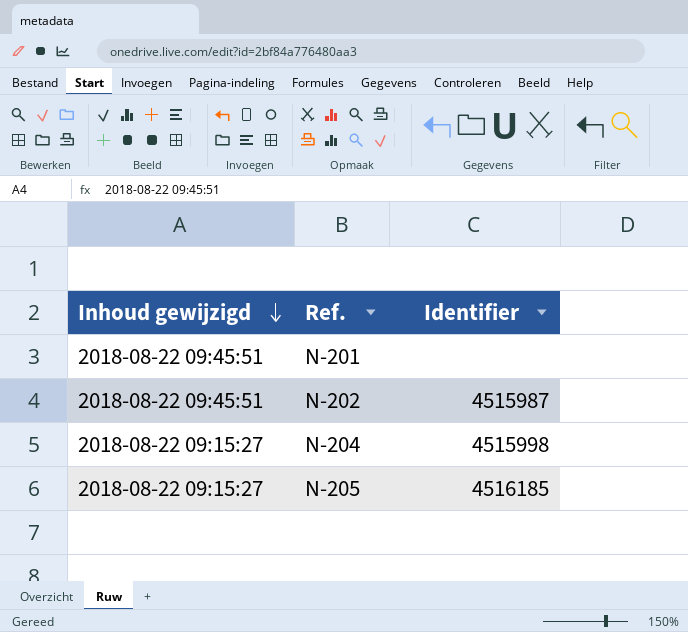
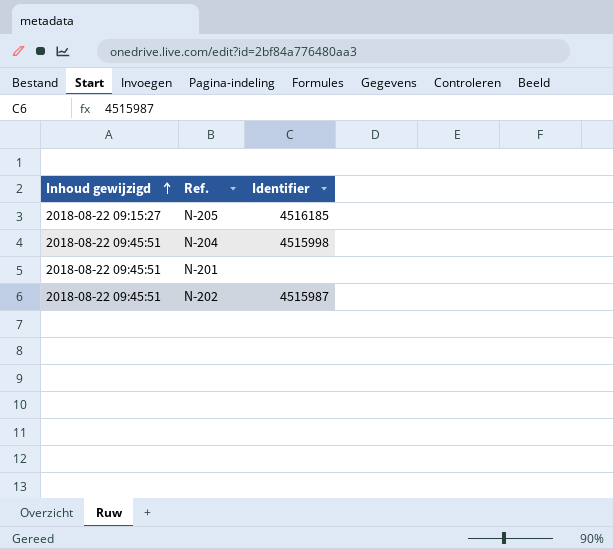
row order: Inhoud gewijzigd descending -> Inhoud gewijzigd ascending
N-204 | Inhoud gewijzigd: 2018-08-22 09:15:27 -> 2018-08-22 09:45:51

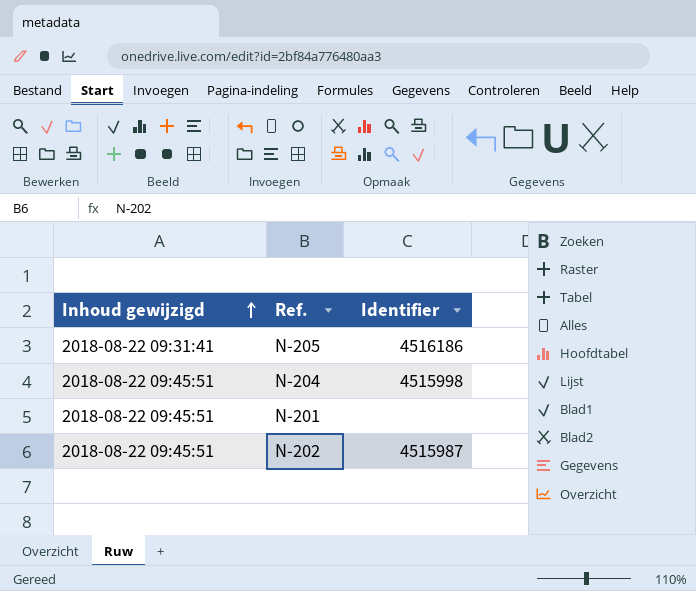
N-205 | Inhoud gewijzigd: 2018-08-22 09:15:27 -> 2018-08-22 09:31:41
N-205 | Identifier: 4516185 -> 4516186

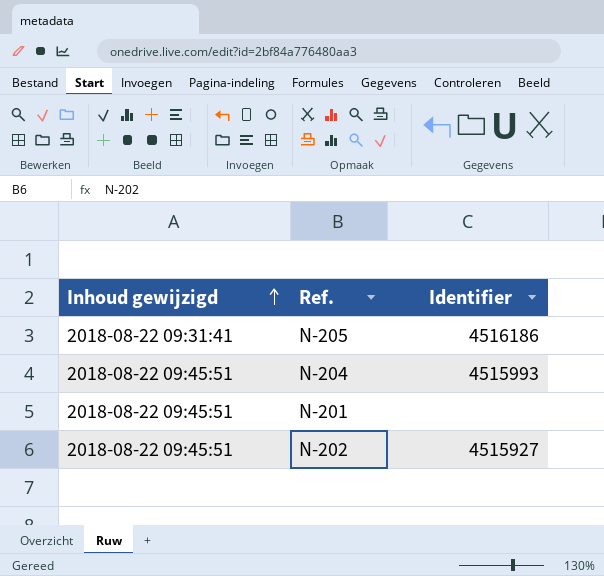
N-204 | Identifier: 4515998 -> 4515993
N-202 | Identifier: 4515987 -> 4515927

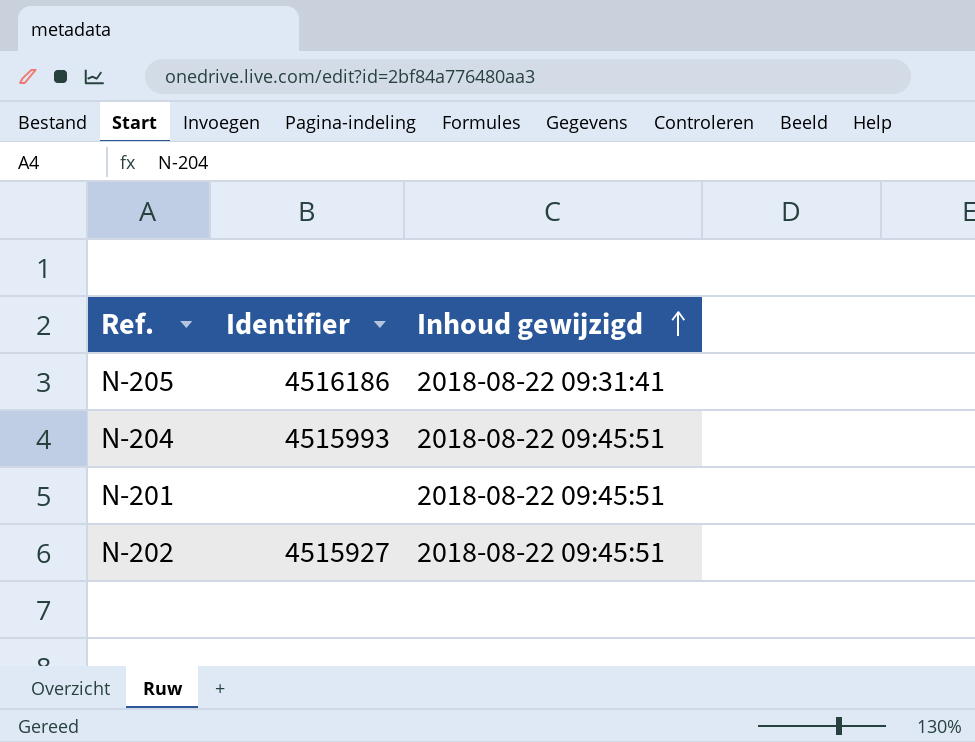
column Inhoud gewijzigd | position: 1 -> 3

